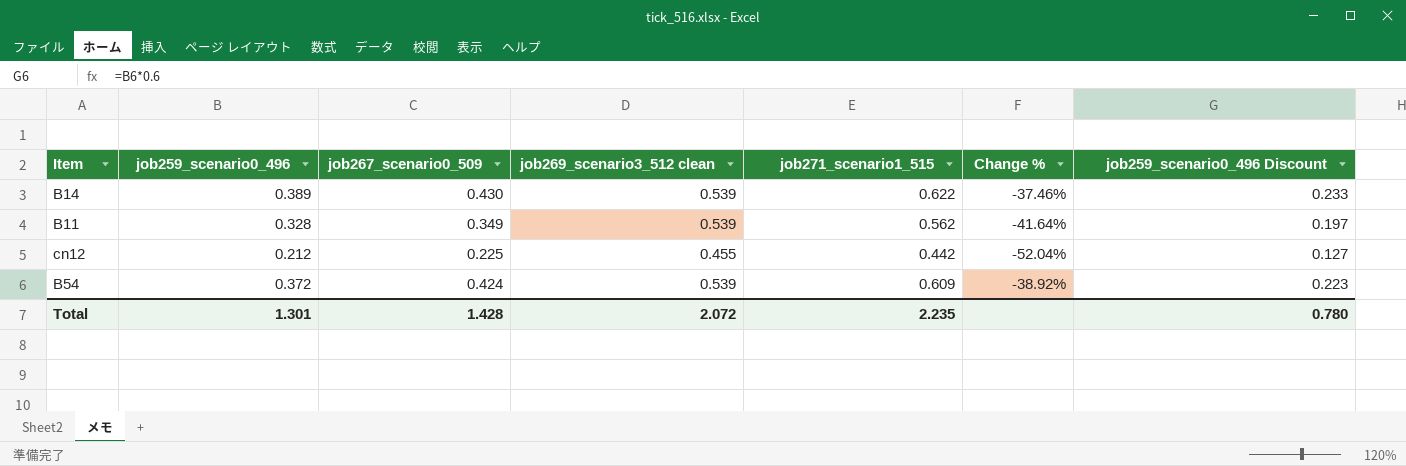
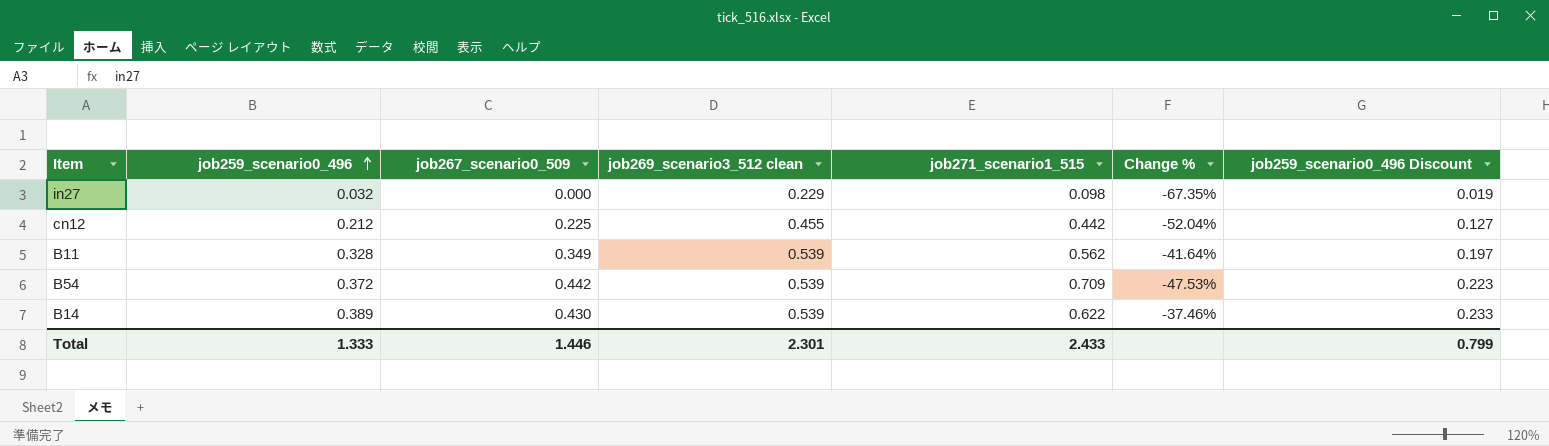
row order: none -> job259_scenario0_496 ascending
row in27: none -> 0.032 | 0.000 | 0.229 | 0.098 | -67.35% | 0.019
B54 | job267_scenario0_509: 0.424 -> 0.442
B54 | job271_scenario1_515: 0.609 -> 0.709
B54 | Change %: -38.92% -> -47.53%
Total | job259_scenario0_496: 1.301 -> 1.333
Total | job267_scenario0_509: 1.428 -> 1.446
Total | job269_scenario3_512 clean: 2.072 -> 2.301
Total | job271_scenario1_515: 2.235 -> 2.433
Total | job259_scenario0_496 Discount: 0.780 -> 0.799

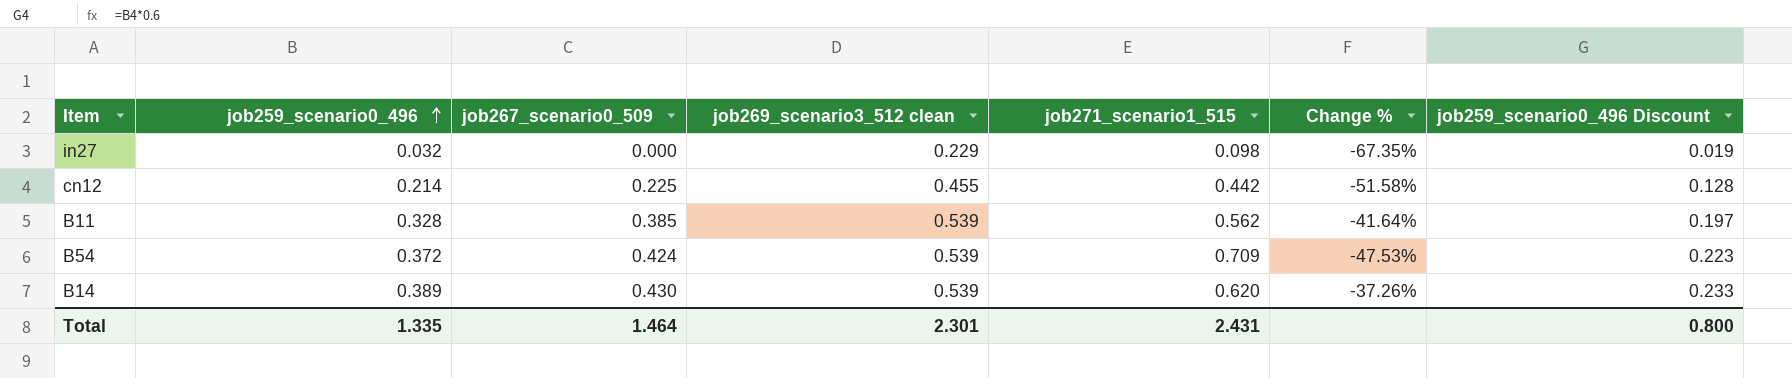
cn12 | job259_scenario0_496: 0.212 -> 0.214
cn12 | Change %: -52.04% -> -51.58%
cn12 | job259_scenario0_496 Discount: 0.127 -> 0.128
B11 | job267_scenario0_509: 0.349 -> 0.385
B54 | job267_scenario0_509: 0.442 -> 0.424
B14 | job271_scenario1_515: 0.622 -> 0.620
B14 | Change %: -37.46% -> -37.26%
Total | job259_scenario0_496: 1.333 -> 1.335
Total | job267_scenario0_509: 1.446 -> 1.464
Total | job271_scenario1_515: 2.433 -> 2.431
Total | job259_scenario0_496 Discount: 0.799 -> 0.800

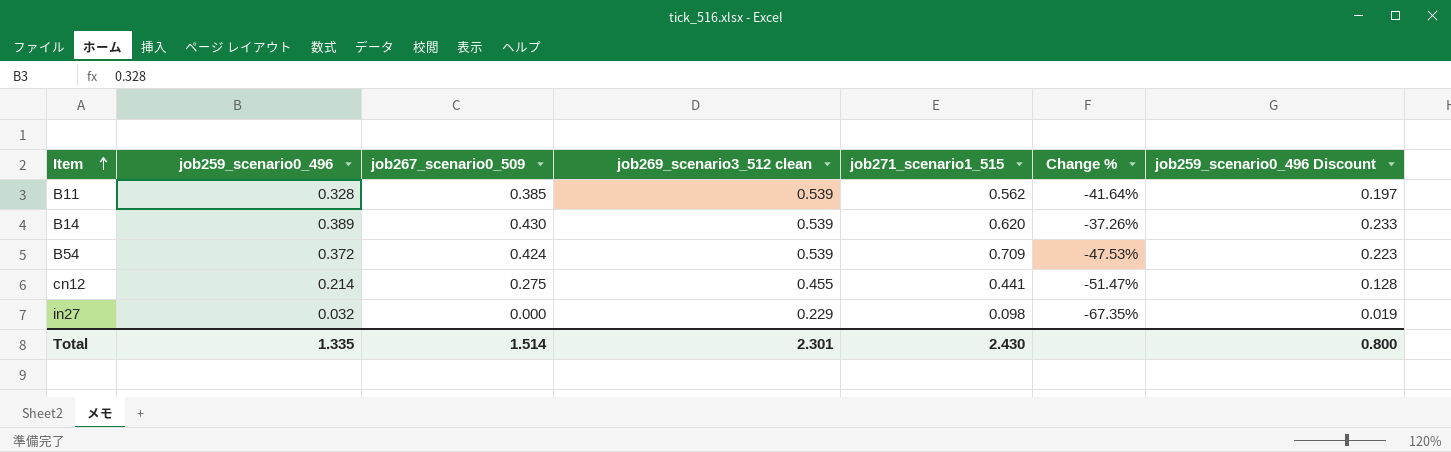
row order: job259_scenario0_496 ascending -> Item ascending
cn12 | job267_scenario0_509: 0.225 -> 0.275
cn12 | job271_scenario1_515: 0.442 -> 0.441
cn12 | Change %: -51.58% -> -51.47%
Total | job267_scenario0_509: 1.464 -> 1.514
Total | job271_scenario1_515: 2.431 -> 2.430

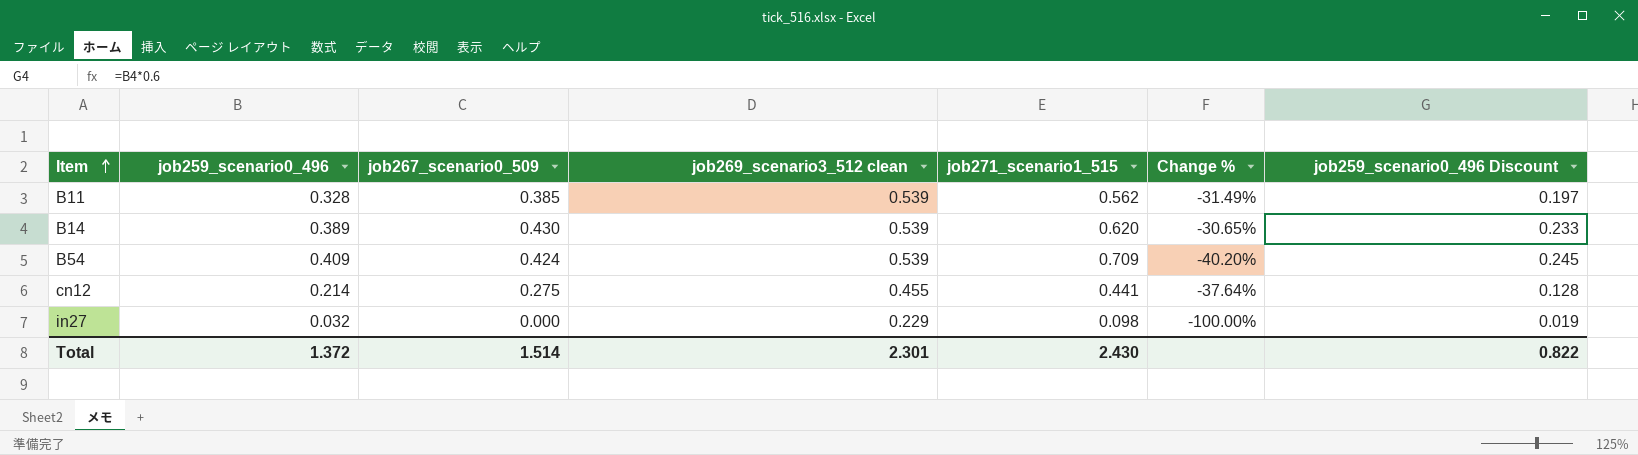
column Change % | formula: ([job259_scenario0_496] - [job271_scenario1_515]) / [job271_scenario1_515] -> ([job267_scenario0_509] - [job271_scenario1_515]) / [job271_scenario1_515]
B54 | job259_scenario0_496: 0.372 -> 0.409
B54 | job259_scenario0_496 Discount: 0.223 -> 0.245
Total | job259_scenario0_496: 1.335 -> 1.372
Total | job259_scenario0_496 Discount: 0.800 -> 0.822

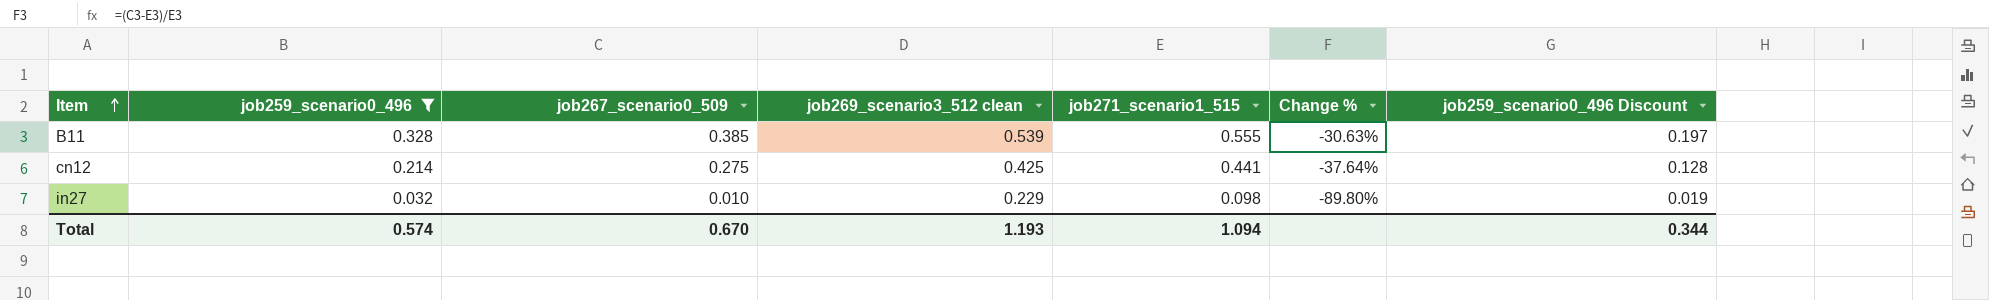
filter: none -> job259_scenario0_496 <= 0.328
B11 | job271_scenario1_515: 0.562 -> 0.555
B11 | Change %: -31.49% -> -30.63%
cn12 | job269_scenario3_512 clean: 0.455 -> 0.425
in27 | job267_scenario0_509: 0.000 -> 0.010
in27 | Change %: -100.00% -> -89.80%
Total | job259_scenario0_496: 1.372 -> 0.574
Total | job267_scenario0_509: 1.514 -> 0.670
Total | job269_scenario3_512 clean: 2.301 -> 1.193
Total | job271_scenario1_515: 2.430 -> 1.094
Total | job259_scenario0_496 Discount: 0.822 -> 0.344

